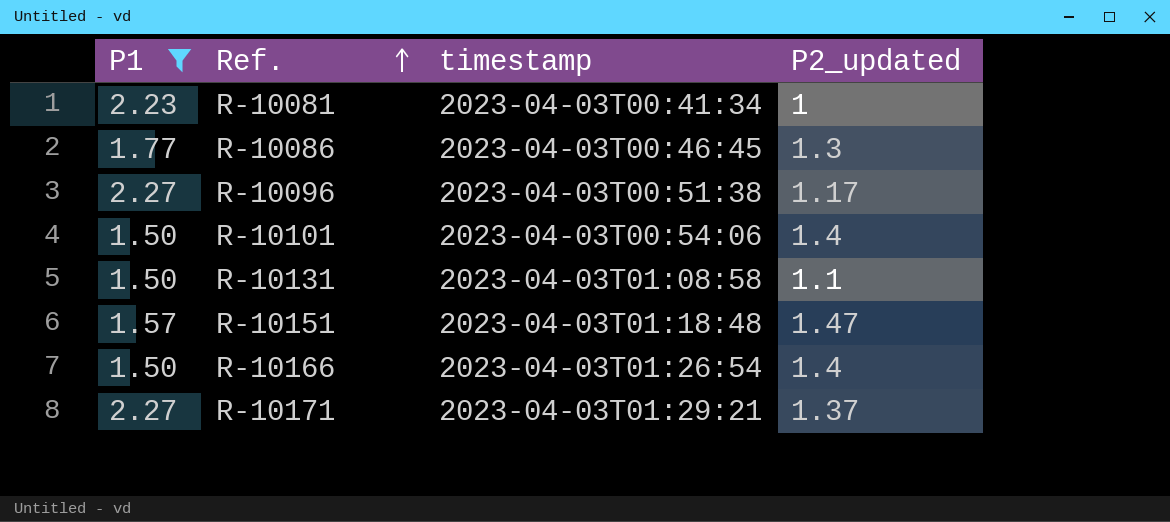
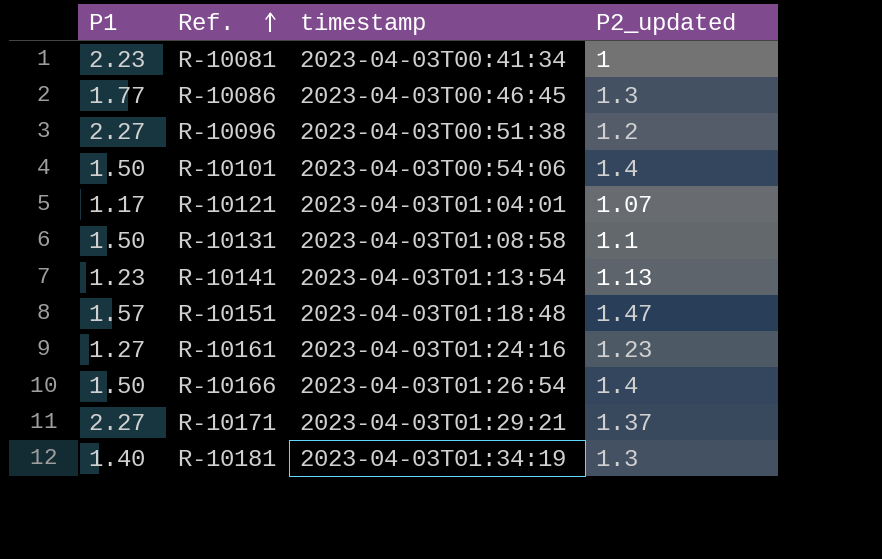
filter: P1 >= 1.50 -> none
R-10096 | P2_updated: 1.17 -> 1.2

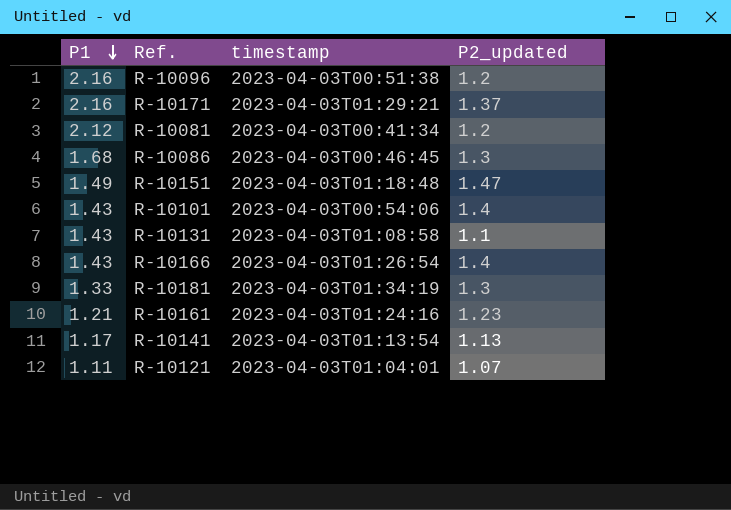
row order: Ref. ascending -> P1 descending
R-10096 | P1: 2.27 -> 2.16
R-10171 | P1: 2.27 -> 2.16
R-10081 | P1: 2.23 -> 2.12
R-10081 | P2_updated: 1 -> 1.2
R-10086 | P1: 1.77 -> 1.68
R-10151 | P1: 1.57 -> 1.49
R-10101 | P1: 1.50 -> 1.43
R-10131 | P1: 1.50 -> 1.43
R-10166 | P1: 1.50 -> 1.43
R-10181 | P1: 1.40 -> 1.33
R-10161 | P1: 1.27 -> 1.21
R-10141 | P1: 1.23 -> 1.17
R-10121 | P1: 1.17 -> 1.11

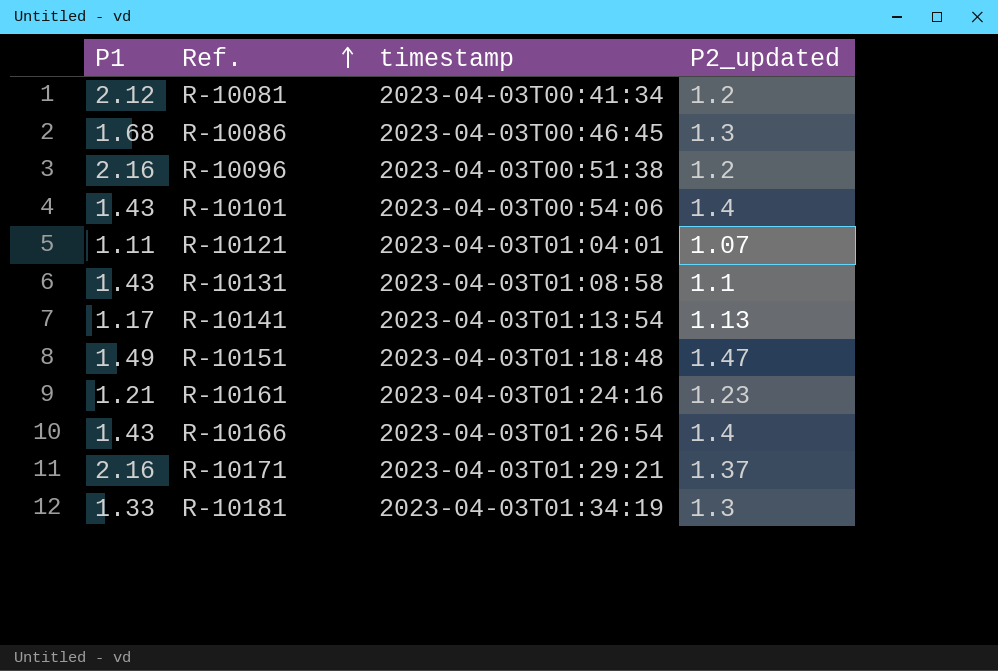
row order: P1 descending -> Ref. ascending

